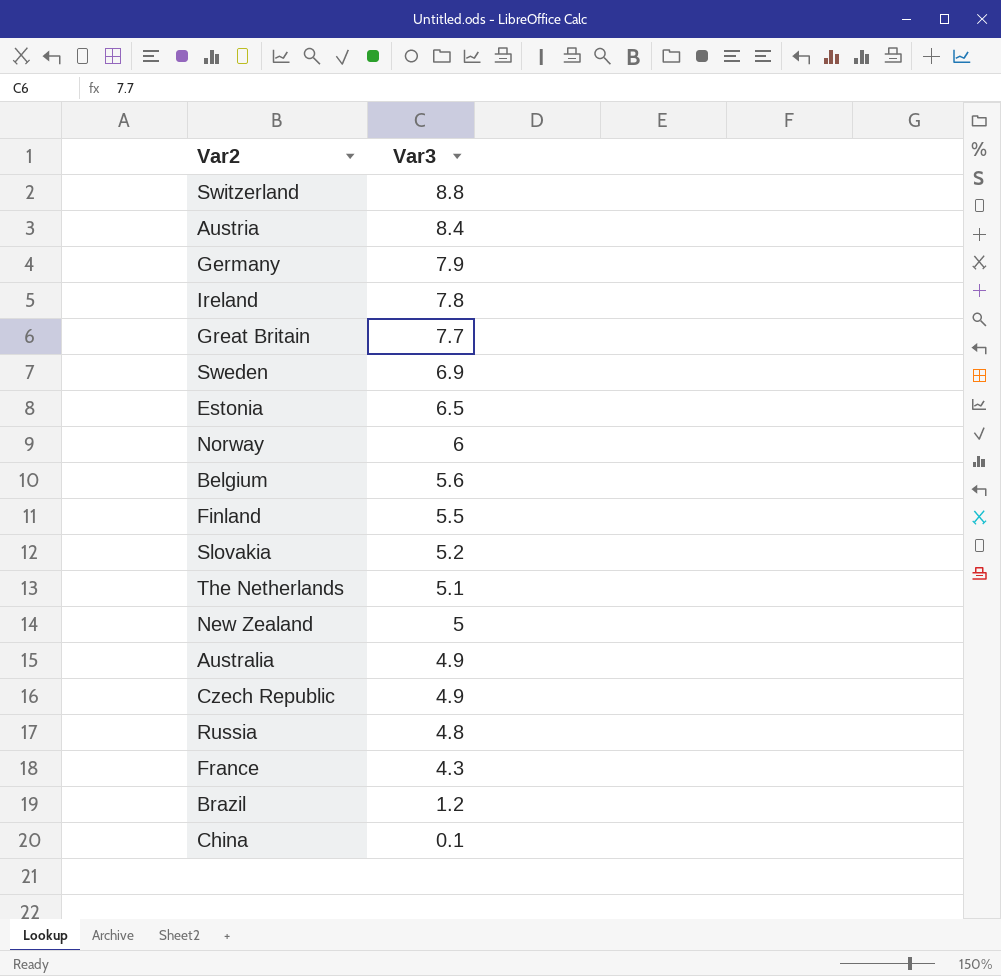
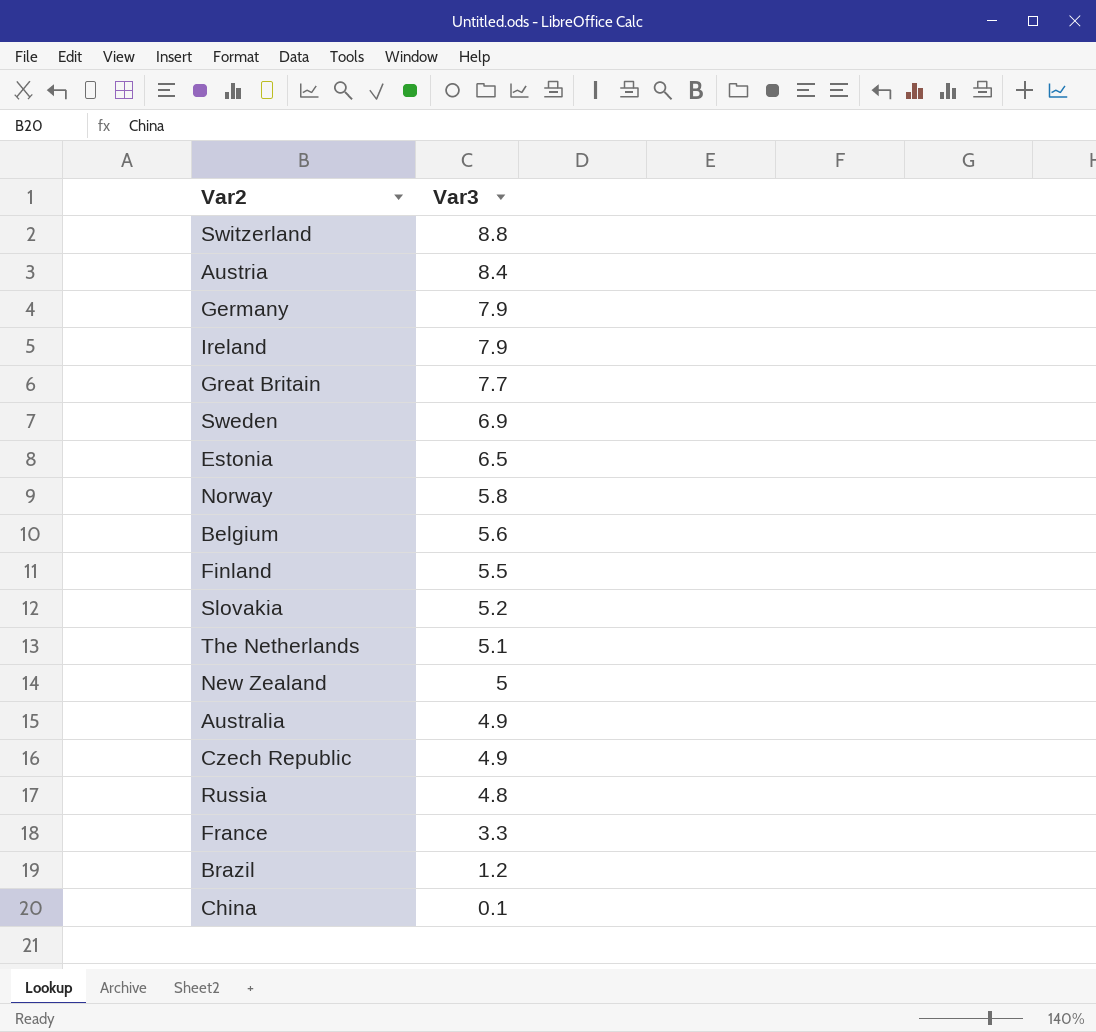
Ireland | Var3: 7.8 -> 7.9
Norway | Var3: 6 -> 5.8
France | Var3: 4.3 -> 3.3

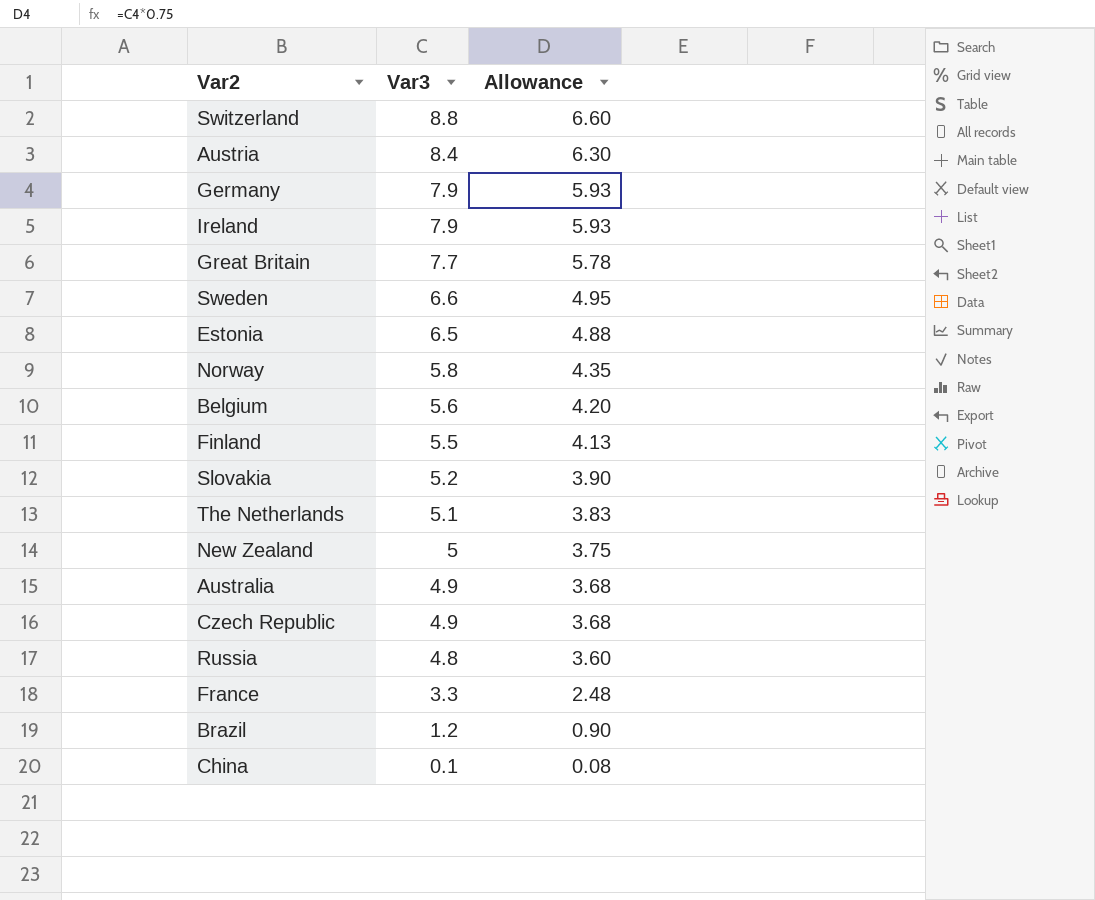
column Allowance | formula: none -> [Var3] * 0.75
Sweden | Var3: 6.9 -> 6.6

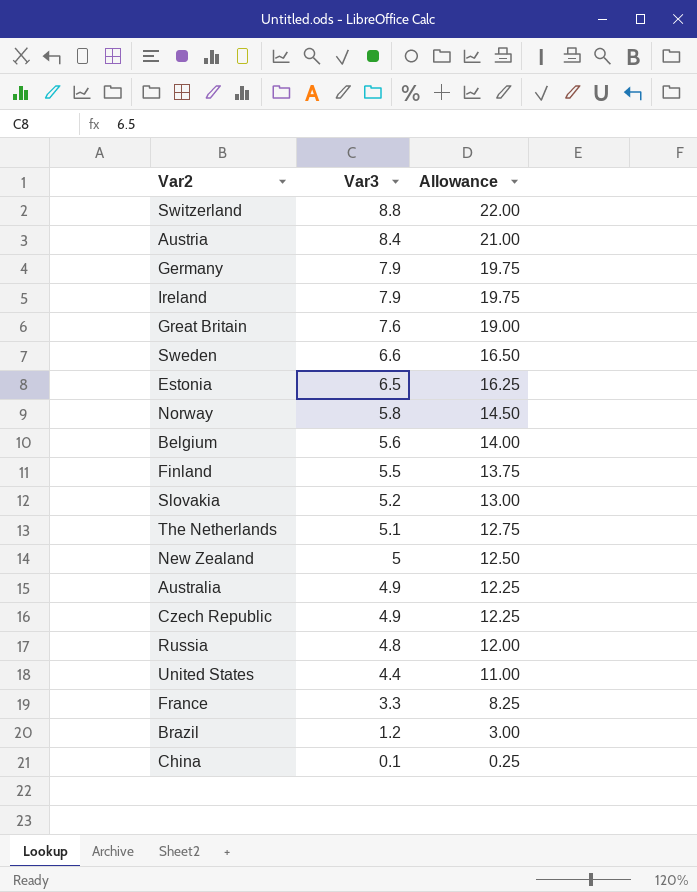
column Allowance | formula: [Var3] * 0.75 -> [Var3] * 2.5
Great Britain | Var3: 7.7 -> 7.6
row United States: none -> 4.4 | 11.00

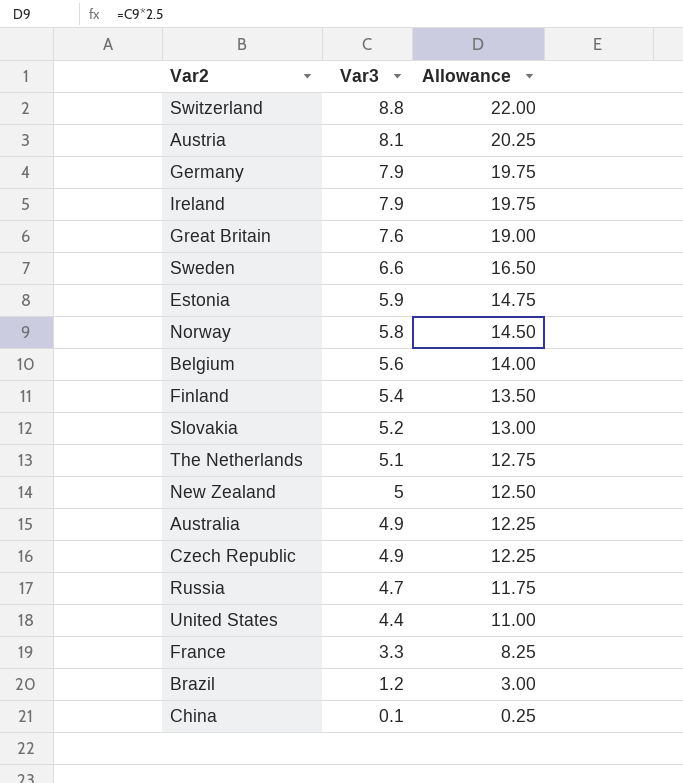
Austria | Var3: 8.4 -> 8.1
Austria | Allowance: 21.00 -> 20.25
Estonia | Var3: 6.5 -> 5.9
Estonia | Allowance: 16.25 -> 14.75
Finland | Var3: 5.5 -> 5.4
Finland | Allowance: 13.75 -> 13.50
Russia | Var3: 4.8 -> 4.7
Russia | Allowance: 12.00 -> 11.75

